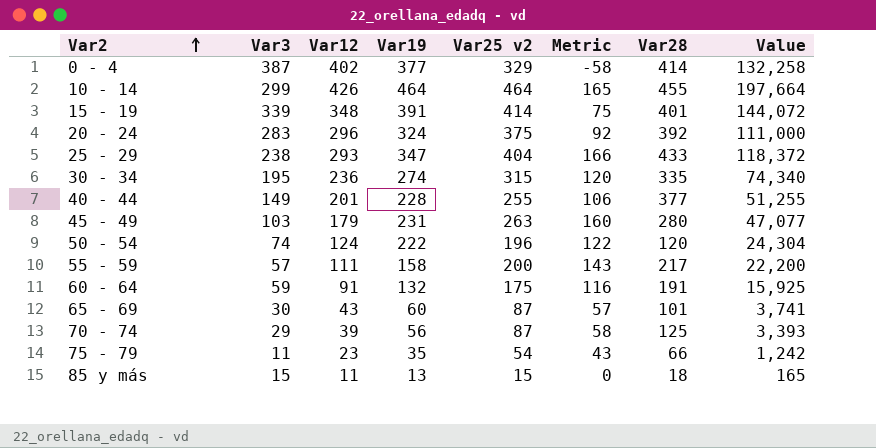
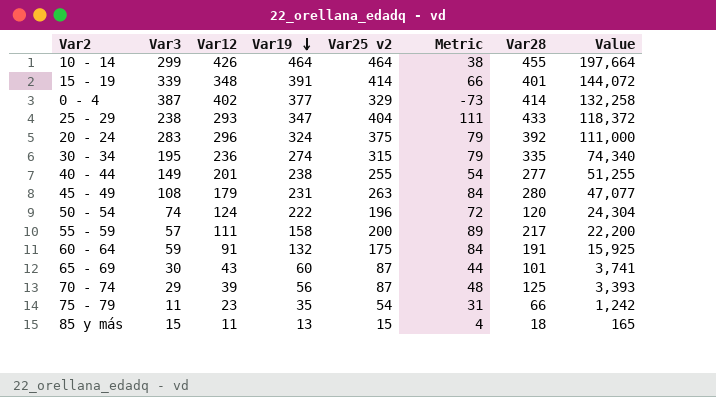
row order: Var2 ascending -> Var19 descending
column Metric | formula: [Var25 v2] - [Var3] -> [Var25 v2] - [Var12]
40 - 44 | Var19: 228 -> 238
40 - 44 | Var28: 377 -> 277
45 - 49 | Var3: 103 -> 108

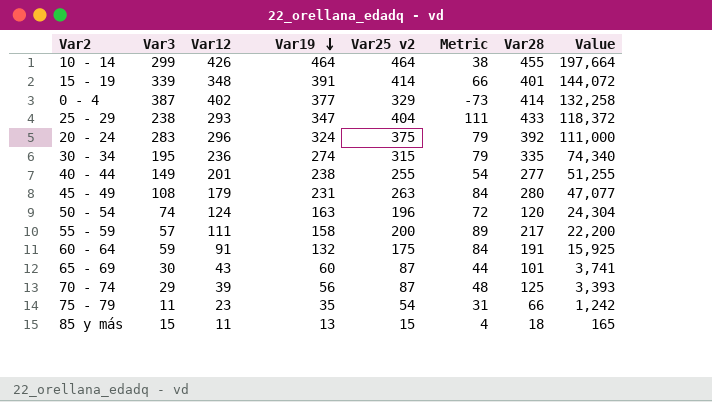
50 - 54 | Var19: 222 -> 163

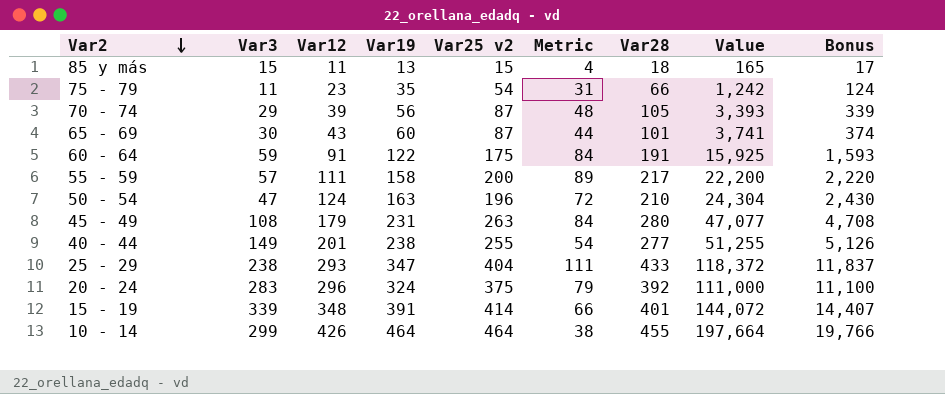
row order: Var19 descending -> Var2 descending
column Bonus | formula: none -> [Value] * 0.1
row 0 - 4: 387 | 402 | 377 | 329 | -73 | 414 | 132,258 -> none
row 30 - 34: 195 | 236 | 274 | 315 | 79 | 335 | 74,340 -> none
70 - 74 | Var28: 125 -> 105
60 - 64 | Var19: 132 -> 122
50 - 54 | Var3: 74 -> 47
50 - 54 | Var28: 120 -> 210

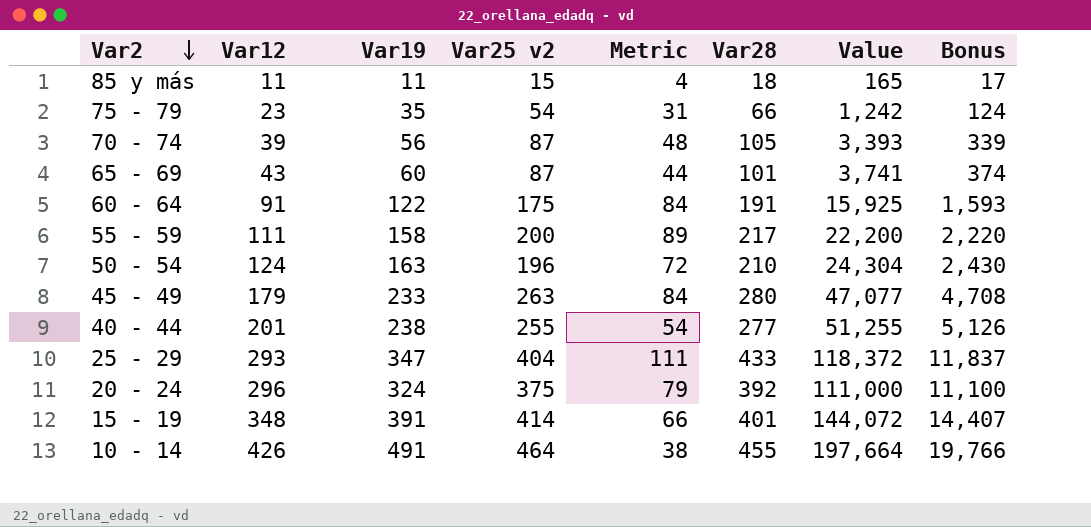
column Var3 | position: 2 -> none
85 y más | Var19: 13 -> 11
45 - 49 | Var19: 231 -> 233
10 - 14 | Var19: 464 -> 491

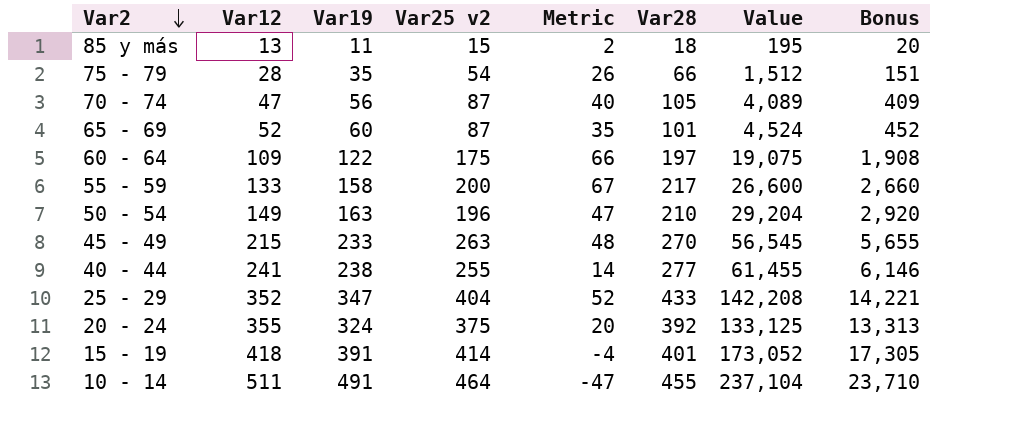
85 y más | Var12: 11 -> 13
85 y más | Metric: 4 -> 2
85 y más | Value: 165 -> 195
85 y más | Bonus: 17 -> 20
75 - 79 | Var12: 23 -> 28
75 - 79 | Metric: 31 -> 26
75 - 79 | Value: 1,242 -> 1,512
75 - 79 | Bonus: 124 -> 151
70 - 74 | Var12: 39 -> 47
70 - 74 | Metric: 48 -> 40
70 - 74 | Value: 3,393 -> 4,089
70 - 74 | Bonus: 339 -> 409
65 - 69 | Var12: 43 -> 52
65 - 69 | Metric: 44 -> 35
65 - 69 | Value: 3,741 -> 4,524
65 - 69 | Bonus: 374 -> 452
60 - 64 | Var12: 91 -> 109
60 - 64 | Metric: 84 -> 66
60 - 64 | Var28: 191 -> 197
60 - 64 | Value: 15,925 -> 19,075
60 - 64 | Bonus: 1,593 -> 1,908
55 - 59 | Var12: 111 -> 133
55 - 59 | Metric: 89 -> 67
55 - 59 | Value: 22,200 -> 26,600
55 - 59 | Bonus: 2,220 -> 2,660
50 - 54 | Var12: 124 -> 149
50 - 54 | Metric: 72 -> 47
50 - 54 | Value: 24,304 -> 29,204
50 - 54 | Bonus: 2,430 -> 2,920
45 - 49 | Var12: 179 -> 215
45 - 49 | Metric: 84 -> 48
45 - 49 | Var28: 280 -> 270
45 - 49 | Value: 47,077 -> 56,545
45 - 49 | Bonus: 4,708 -> 5,655
40 - 44 | Var12: 201 -> 241
40 - 44 | Metric: 54 -> 14
40 - 44 | Value: 51,255 -> 61,455
40 - 44 | Bonus: 5,126 -> 6,146
25 - 29 | Var12: 293 -> 352
25 - 29 | Metric: 111 -> 52
25 - 29 | Value: 118,372 -> 142,208
25 - 29 | Bonus: 11,837 -> 14,221
20 - 24 | Var12: 296 -> 355
20 - 24 | Metric: 79 -> 20
20 - 24 | Value: 111,000 -> 133,125
20 - 24 | Bonus: 11,100 -> 13,313
15 - 19 | Var12: 348 -> 418
15 - 19 | Metric: 66 -> -4
15 - 19 | Value: 144,072 -> 173,052
15 - 19 | Bonus: 14,407 -> 17,305
10 - 14 | Var12: 426 -> 511
10 - 14 | Metric: 38 -> -47
10 - 14 | Value: 197,664 -> 237,104
10 - 14 | Bonus: 19,766 -> 23,710

